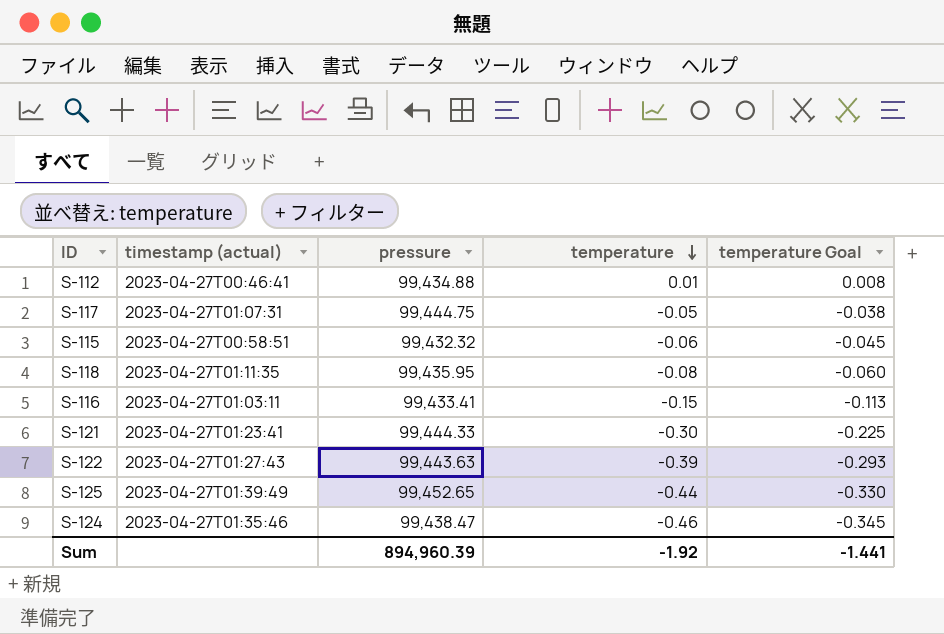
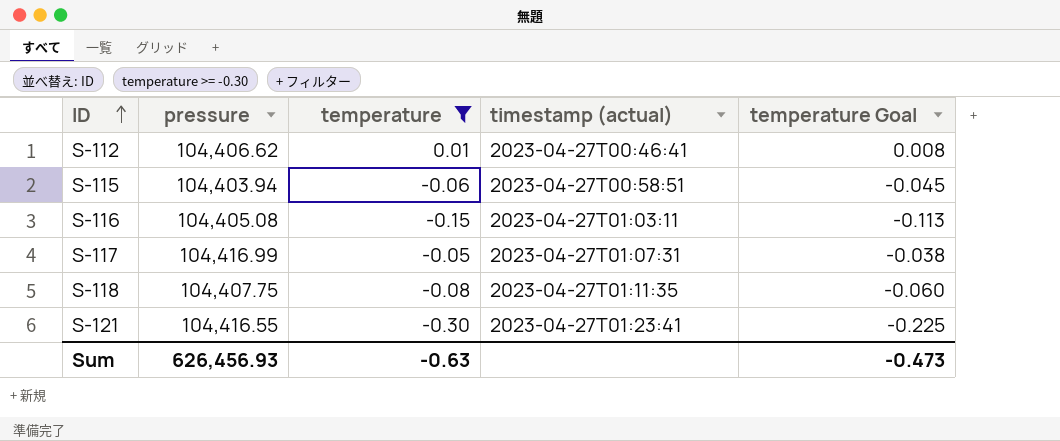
filter: none -> temperature >= -0.30
row order: temperature descending -> ID ascending
column timestamp (actual) | position: 2 -> 4
S-112 | pressure: 99,434.88 -> 104,406.62
S-115 | pressure: 99,432.32 -> 104,403.94
S-116 | pressure: 99,433.41 -> 104,405.08
S-117 | pressure: 99,444.75 -> 104,416.99
S-118 | pressure: 99,435.95 -> 104,407.75
S-121 | pressure: 99,444.33 -> 104,416.55
Sum | pressure: 894,960.39 -> 626,456.93
Sum | temperature: -1.92 -> -0.63
Sum | temperature Goal: -1.441 -> -0.473

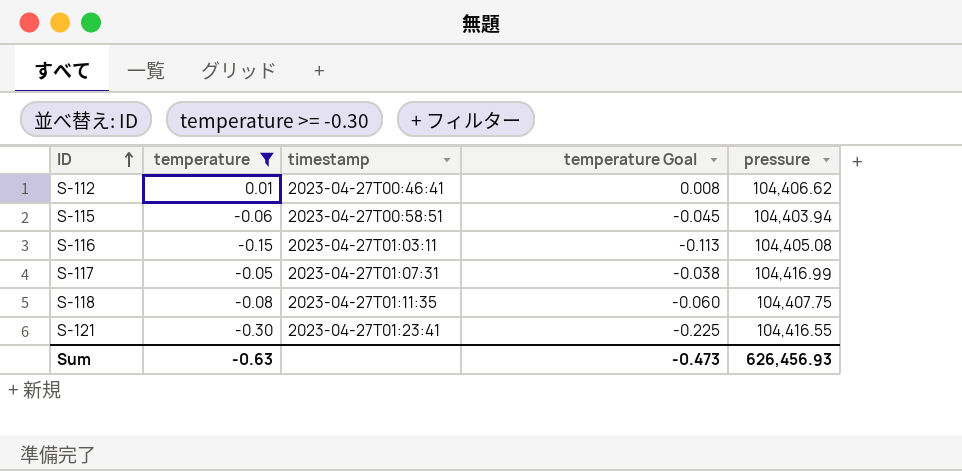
column name: timestamp (actual) -> timestamp
column pressure | position: 2 -> 5

